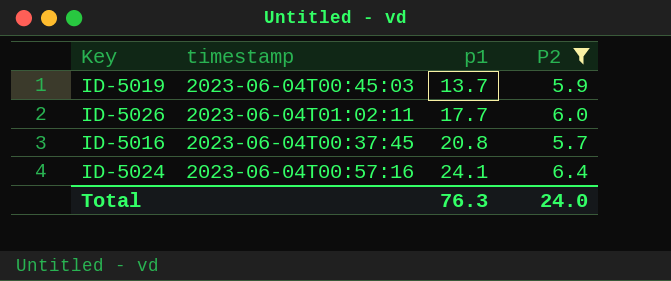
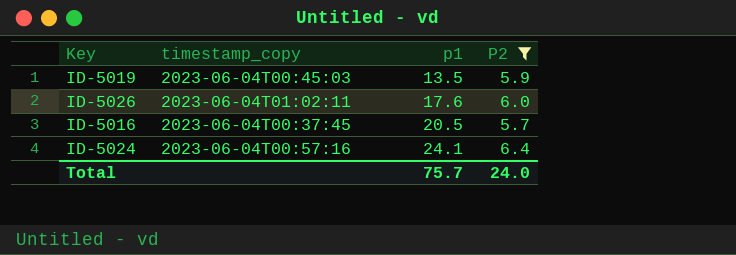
column name: timestamp -> timestamp_copy
ID-5019 | p1: 13.7 -> 13.5
ID-5026 | p1: 17.7 -> 17.6
ID-5016 | p1: 20.8 -> 20.5
Total | p1: 76.3 -> 75.7

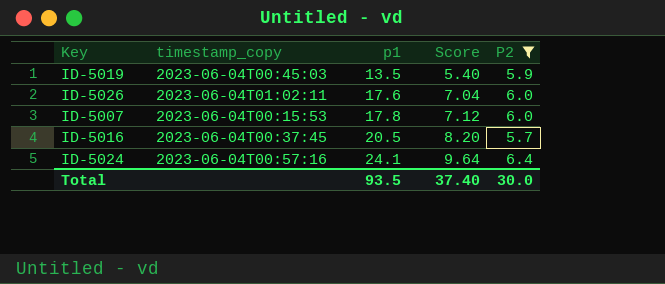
column Score | formula: none -> [p1] * 0.4
row ID-5007: none -> 2023-06-04T00:15:53 | 17.8 | 7.12 | 6.0
Total | p1: 75.7 -> 93.5
Total | P2: 24.0 -> 30.0

